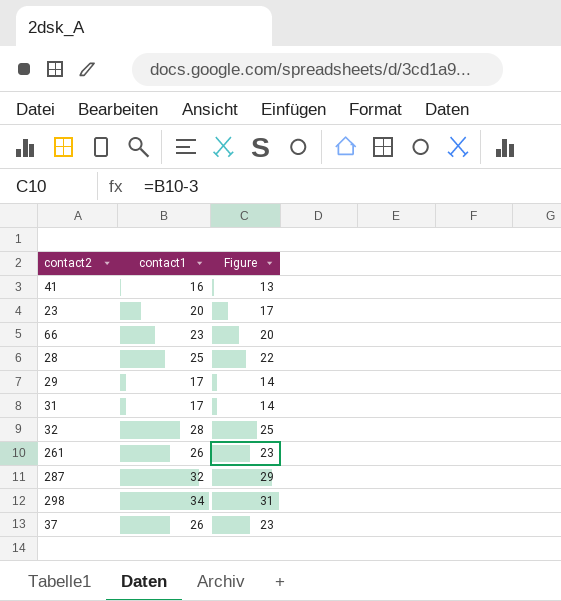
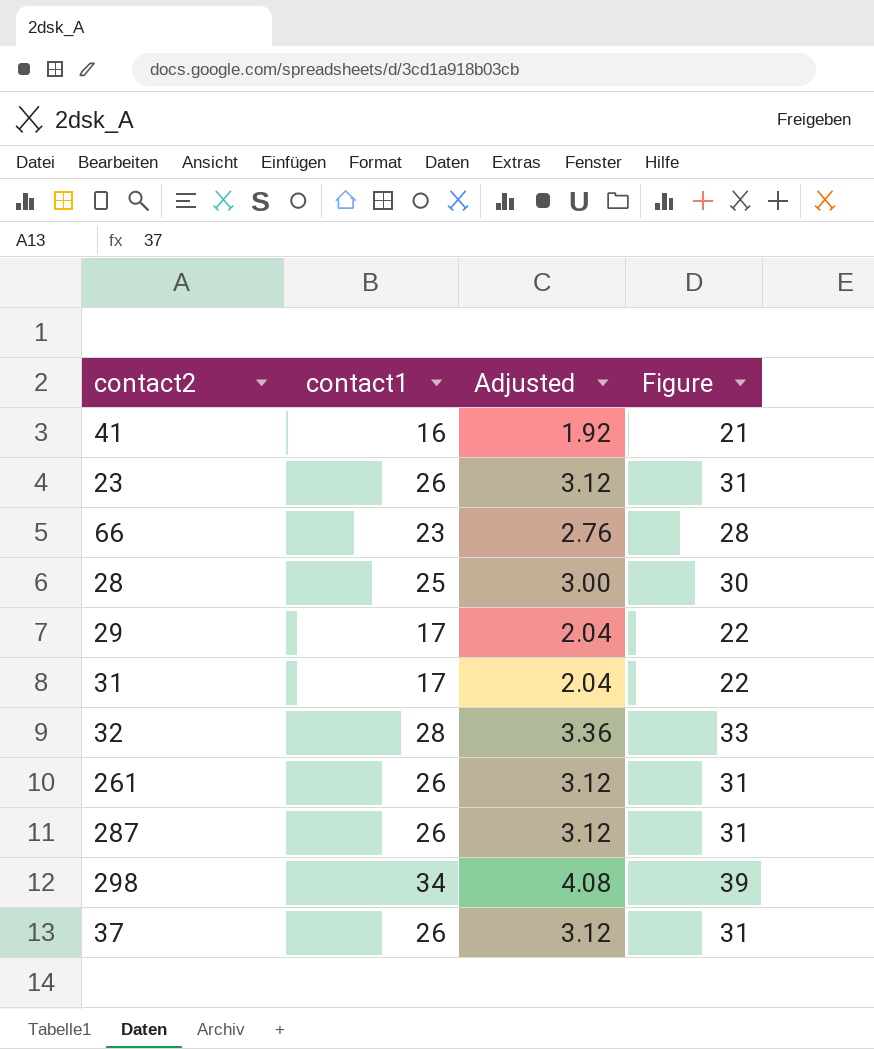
column Adjusted | formula: none -> [contact1] * 0.12
column Figure | formula: [contact1] - 3 -> [contact1] + 5
23 | contact1: 20 -> 26
287 | contact1: 32 -> 26

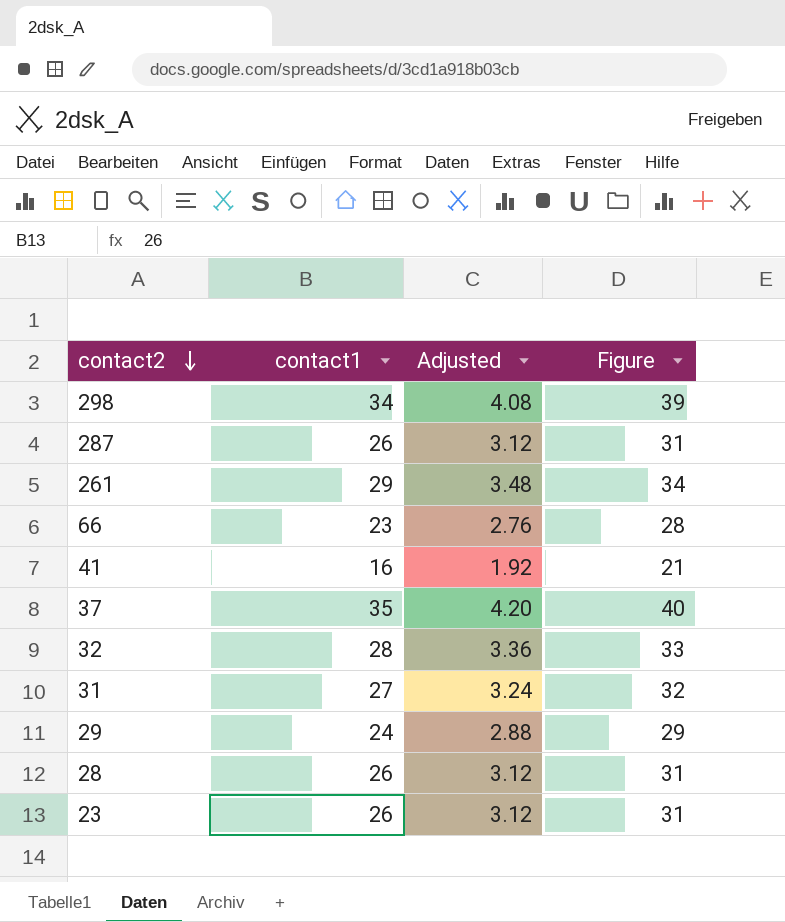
row order: none -> contact2 descending
261 | contact1: 26 -> 29
261 | Adjusted: 3.12 -> 3.48
261 | Figure: 31 -> 34
37 | contact1: 26 -> 35
37 | Adjusted: 3.12 -> 4.20
37 | Figure: 31 -> 40
31 | contact1: 17 -> 27
31 | Adjusted: 2.04 -> 3.24
31 | Figure: 22 -> 32
29 | contact1: 17 -> 24
29 | Adjusted: 2.04 -> 2.88
29 | Figure: 22 -> 29
28 | contact1: 25 -> 26
28 | Adjusted: 3.00 -> 3.12
28 | Figure: 30 -> 31

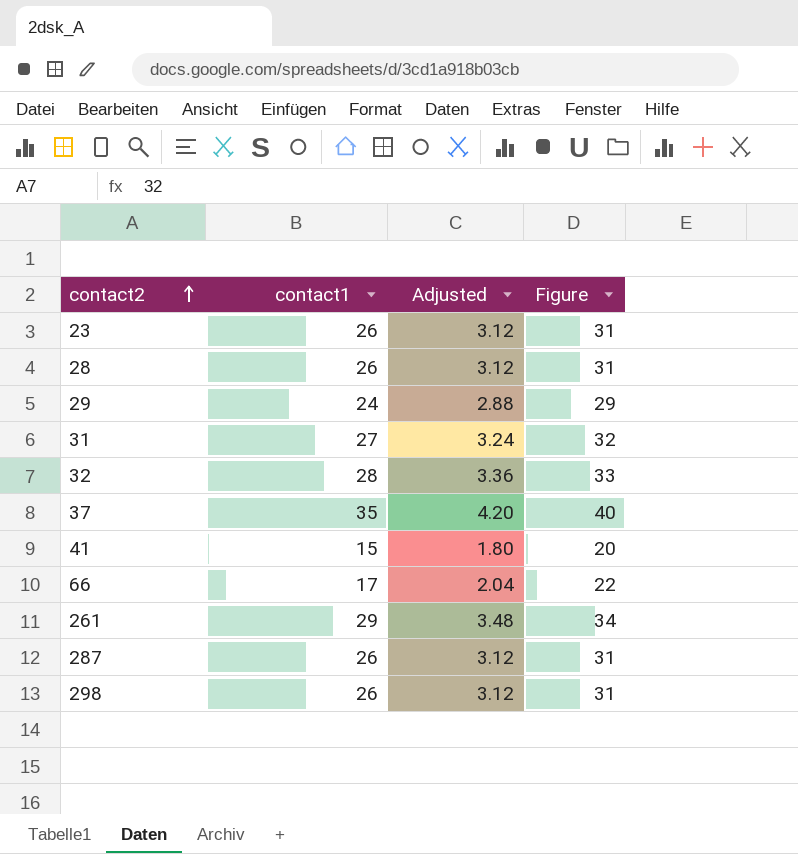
row order: contact2 descending -> contact2 ascending
41 | contact1: 16 -> 15
41 | Adjusted: 1.92 -> 1.80
41 | Figure: 21 -> 20
66 | contact1: 23 -> 17
66 | Adjusted: 2.76 -> 2.04
66 | Figure: 28 -> 22
298 | contact1: 34 -> 26
298 | Adjusted: 4.08 -> 3.12
298 | Figure: 39 -> 31

